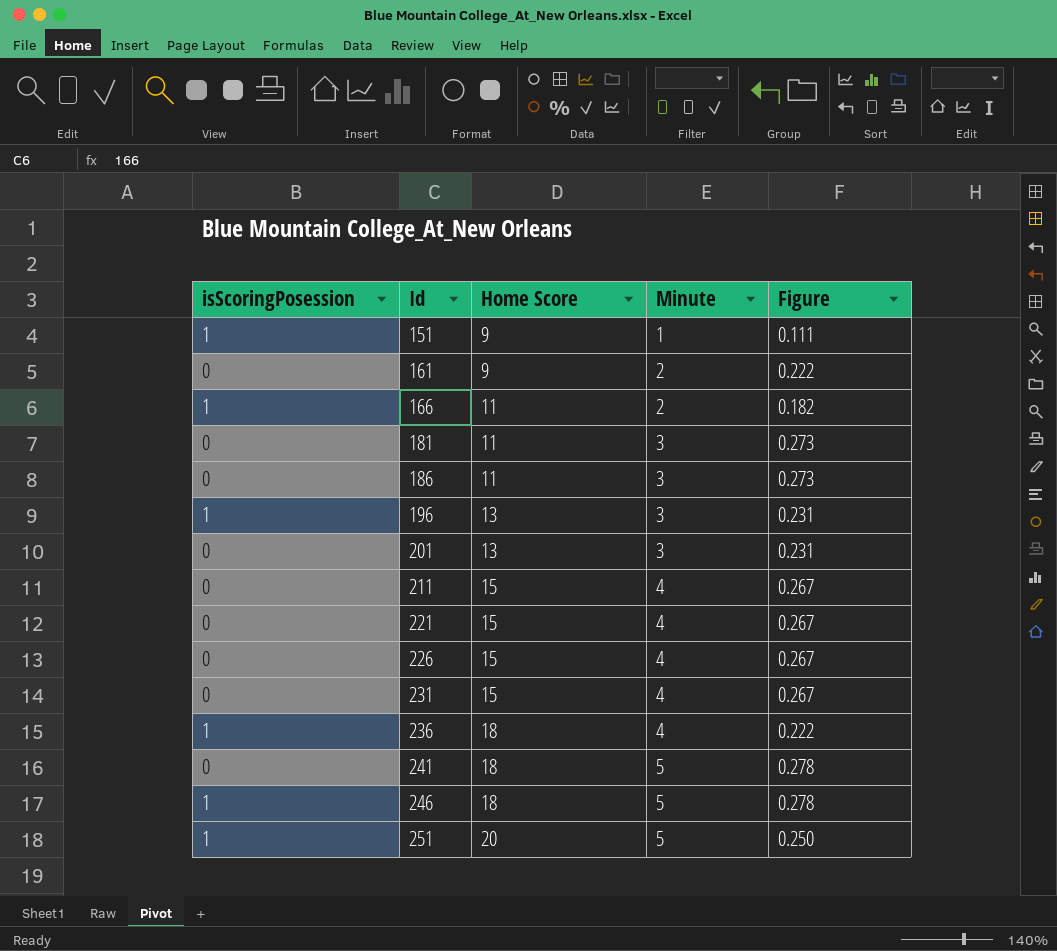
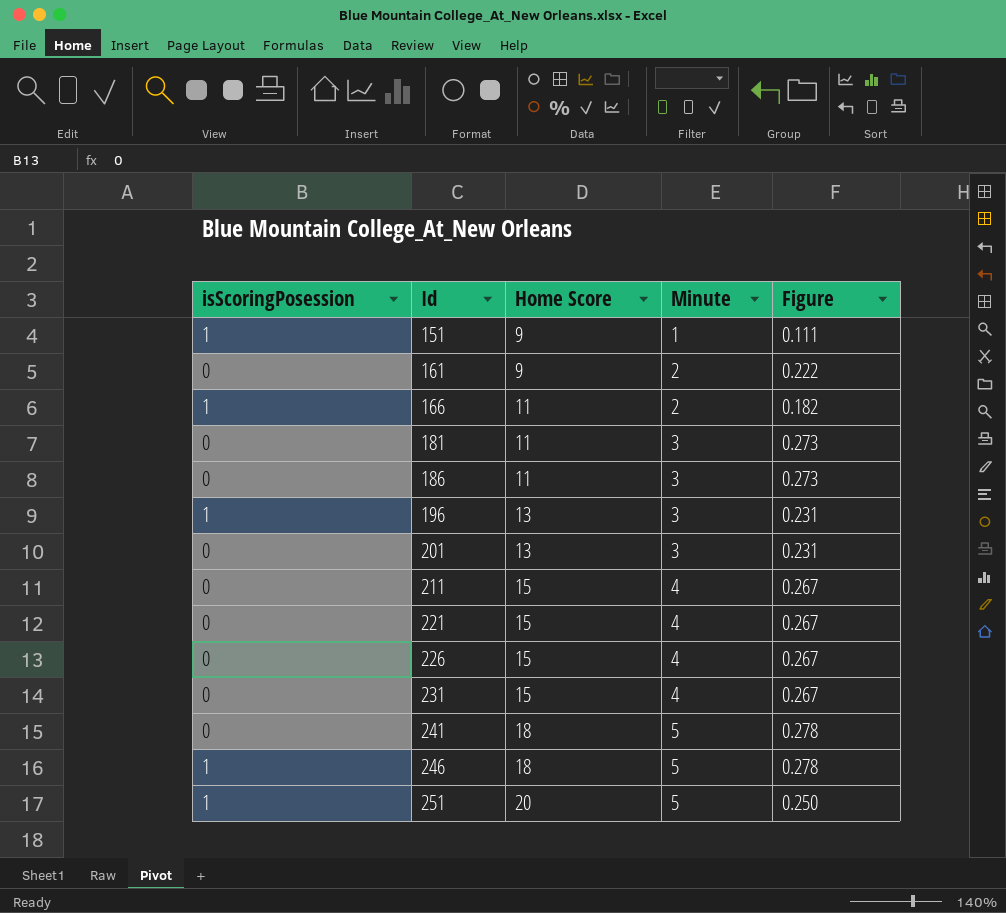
row 236: 1 | 18 | 4 | 0.222 -> none

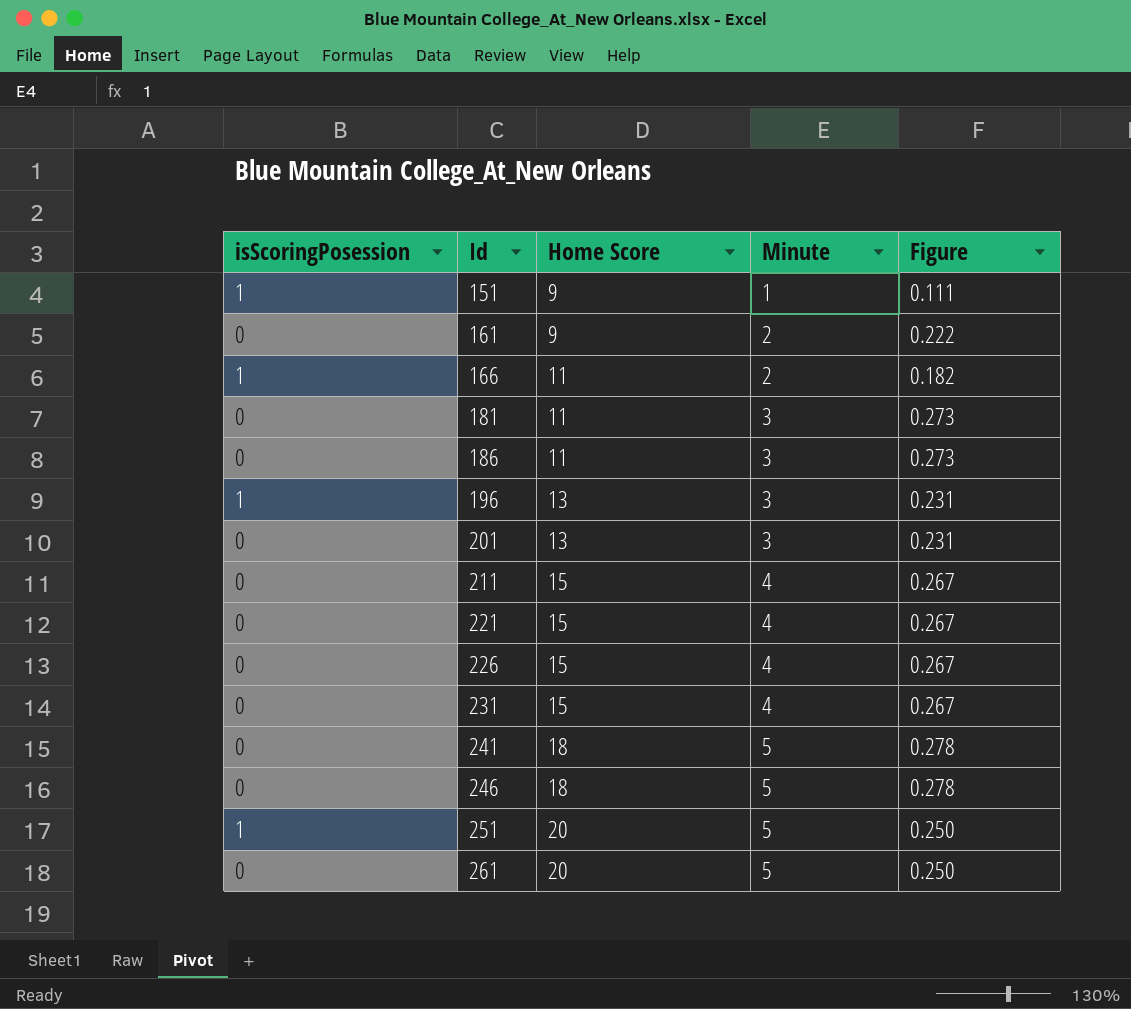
246 | isScoringPosession: 1 -> 0
row 261: none -> 0 | 20 | 5 | 0.250

